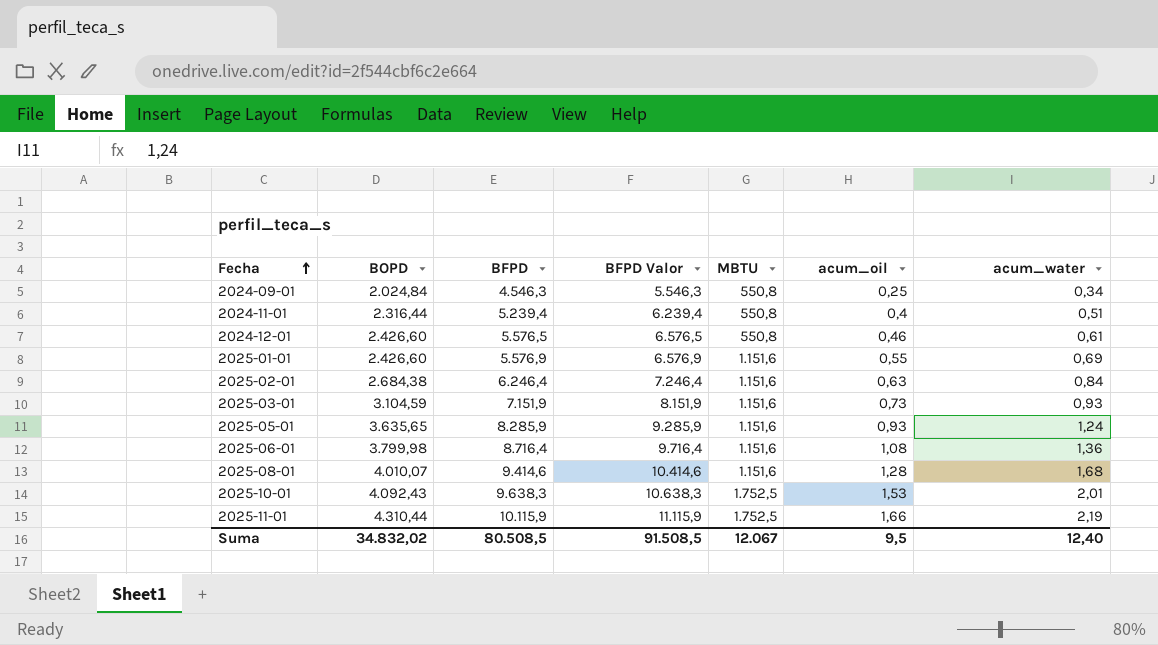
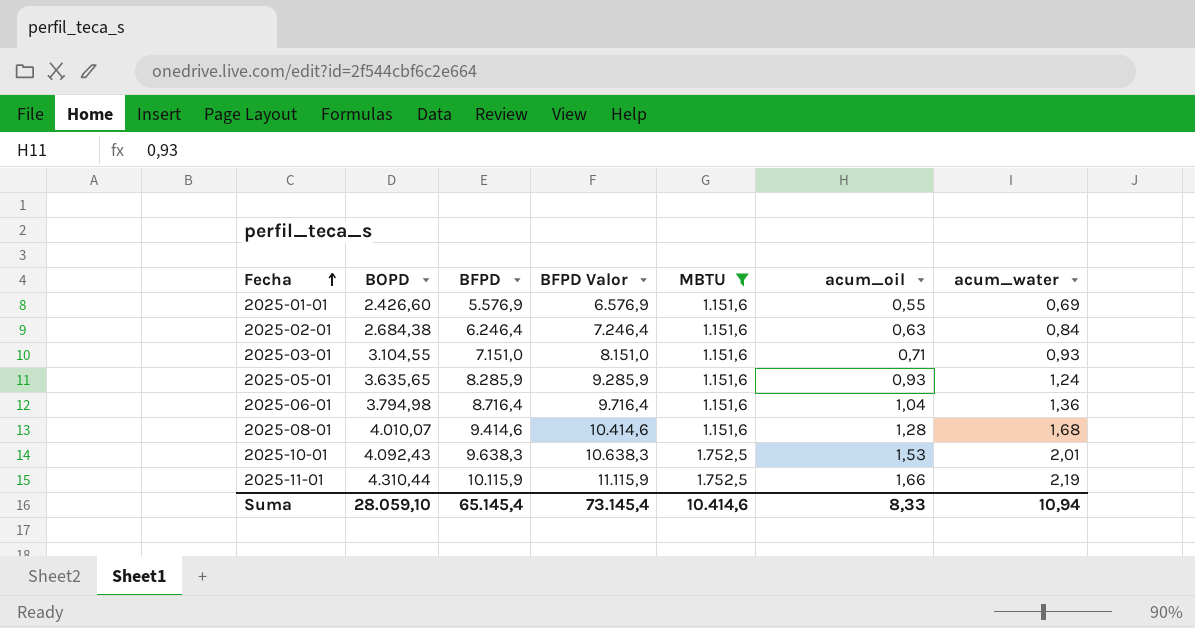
filter: none -> MBTU != 550,8
2025-03-01 | BOPD: 3.104,59 -> 3.104,55
2025-03-01 | BFPD: 7.151,9 -> 7.151,0
2025-03-01 | BFPD Valor: 8.151,9 -> 8.151,0
2025-03-01 | acum_oil: 0,73 -> 0,71
2025-06-01 | BOPD: 3.799,98 -> 3.794,98
2025-06-01 | acum_oil: 1,08 -> 1,04
Suma | BOPD: 34.832,02 -> 28.059,10
Suma | BFPD: 80.508,5 -> 65.145,4
Suma | BFPD Valor: 91.508,5 -> 73.145,4
Suma | MBTU: 12.067 -> 10.414,6
Suma | acum_oil: 9,5 -> 8,33
Suma | acum_water: 12,40 -> 10,94

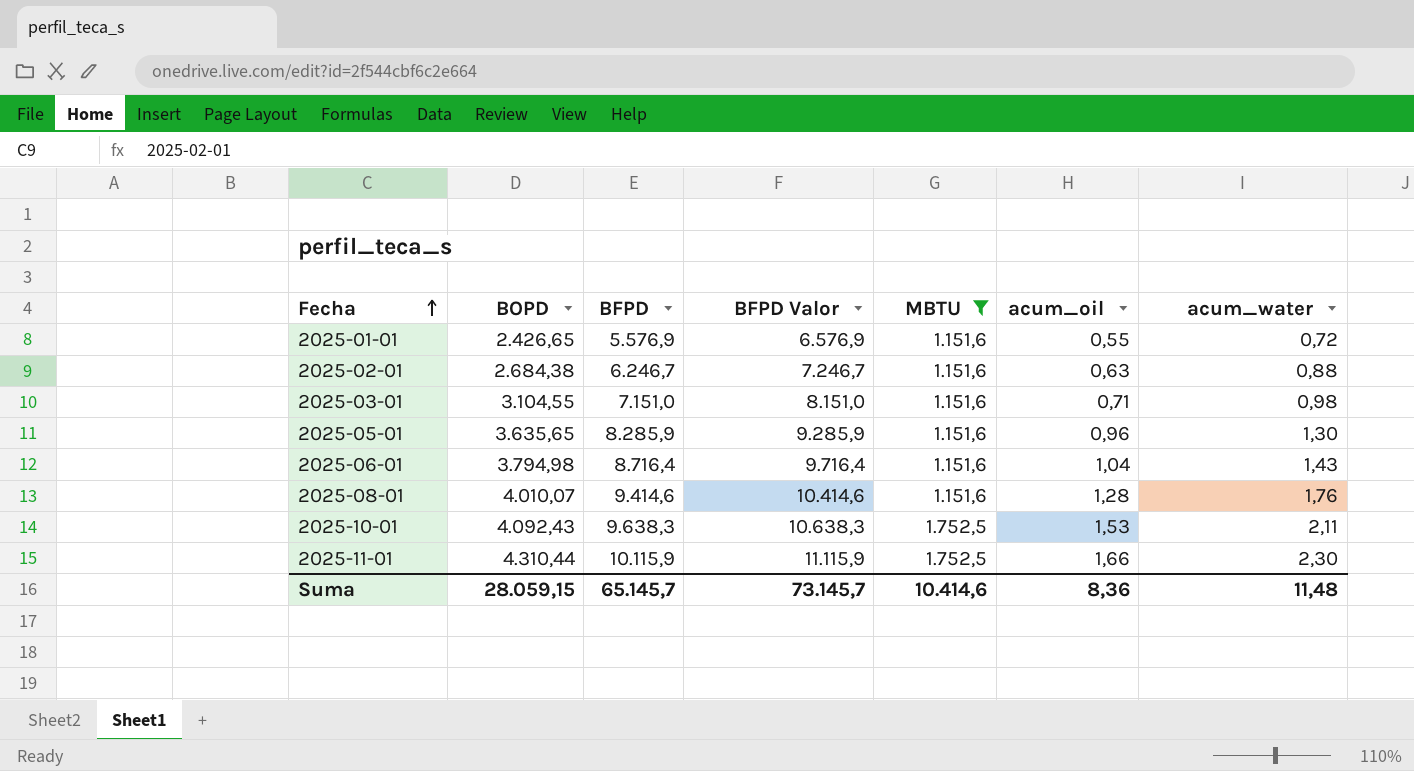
2025-01-01 | BOPD: 2.426,60 -> 2.426,65
2025-01-01 | acum_water: 0,69 -> 0,72
2025-02-01 | BFPD: 6.246,4 -> 6.246,7
2025-02-01 | BFPD Valor: 7.246,4 -> 7.246,7
2025-02-01 | acum_water: 0,84 -> 0,88
2025-03-01 | acum_water: 0,93 -> 0,98
2025-05-01 | acum_oil: 0,93 -> 0,96
2025-05-01 | acum_water: 1,24 -> 1,30
2025-06-01 | acum_water: 1,36 -> 1,43
2025-08-01 | acum_water: 1,68 -> 1,76
2025-10-01 | acum_water: 2,01 -> 2,11
2025-11-01 | acum_water: 2,19 -> 2,30
Suma | BOPD: 28.059,10 -> 28.059,15
Suma | BFPD: 65.145,4 -> 65.145,7
Suma | BFPD Valor: 73.145,4 -> 73.145,7
Suma | acum_oil: 8,33 -> 8,36
Suma | acum_water: 10,94 -> 11,48

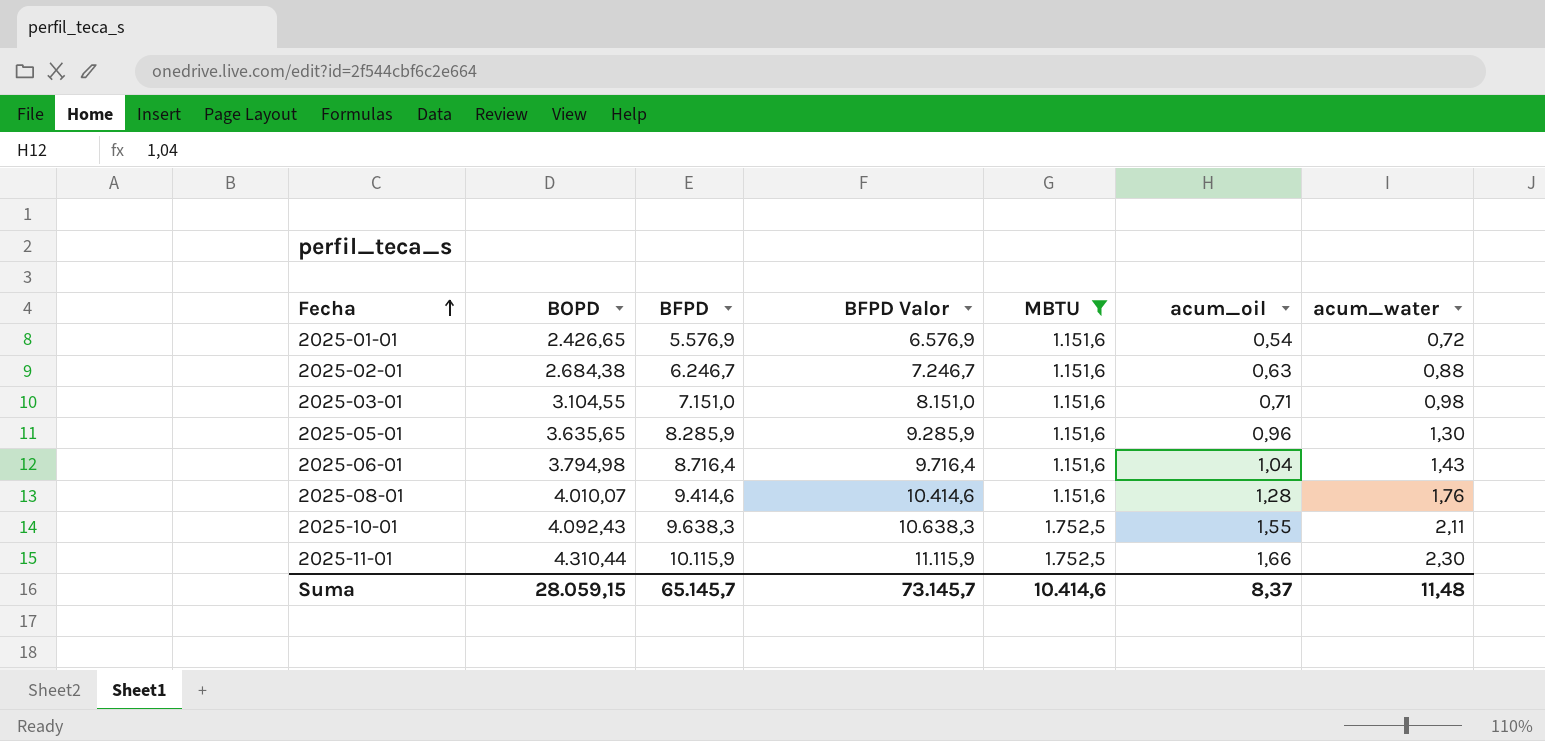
2025-01-01 | acum_oil: 0,55 -> 0,54
2025-10-01 | acum_oil: 1,53 -> 1,55
Suma | acum_oil: 8,36 -> 8,37

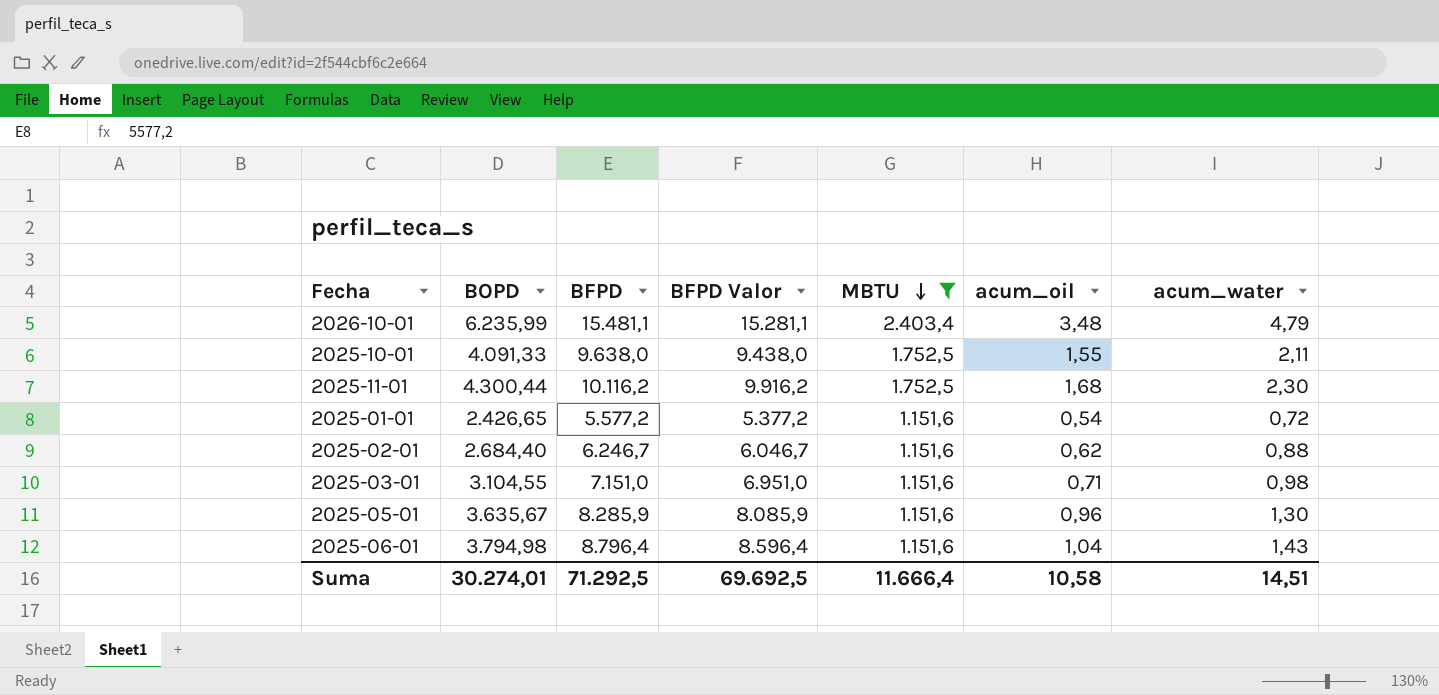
row order: Fecha ascending -> MBTU descending
column BFPD Valor | formula: [BFPD] + 1000 -> [BFPD] - 200
row 2025-08-01: 4.010,07 | 9.414,6 | 10.414,6 | 1.151,6 | 1,28 | 1,76 -> none
row 2026-10-01: none -> 6.235,99 | 15.481,1 | 15.281,1 | 2.403,4 | 3,48 | 4,79
2025-10-01 | BOPD: 4.092,43 -> 4.091,33
2025-10-01 | BFPD: 9.638,3 -> 9.638,0
2025-11-01 | BOPD: 4.310,44 -> 4.300,44
2025-11-01 | BFPD: 10.115,9 -> 10.116,2
2025-11-01 | acum_oil: 1,66 -> 1,68
2025-01-01 | BFPD: 5.576,9 -> 5.577,2
2025-02-01 | BOPD: 2.684,38 -> 2.684,40
2025-02-01 | acum_oil: 0,63 -> 0,62
2025-05-01 | BOPD: 3.635,65 -> 3.635,67
2025-06-01 | BFPD: 8.716,4 -> 8.796,4
Suma | BOPD: 28.059,15 -> 30.274,01
Suma | BFPD: 65.145,7 -> 71.292,5
Suma | BFPD Valor: 73.145,7 -> 69.692,5
Suma | MBTU: 10.414,6 -> 11.666,4
Suma | acum_oil: 8,37 -> 10,58
Suma | acum_water: 11,48 -> 14,51

